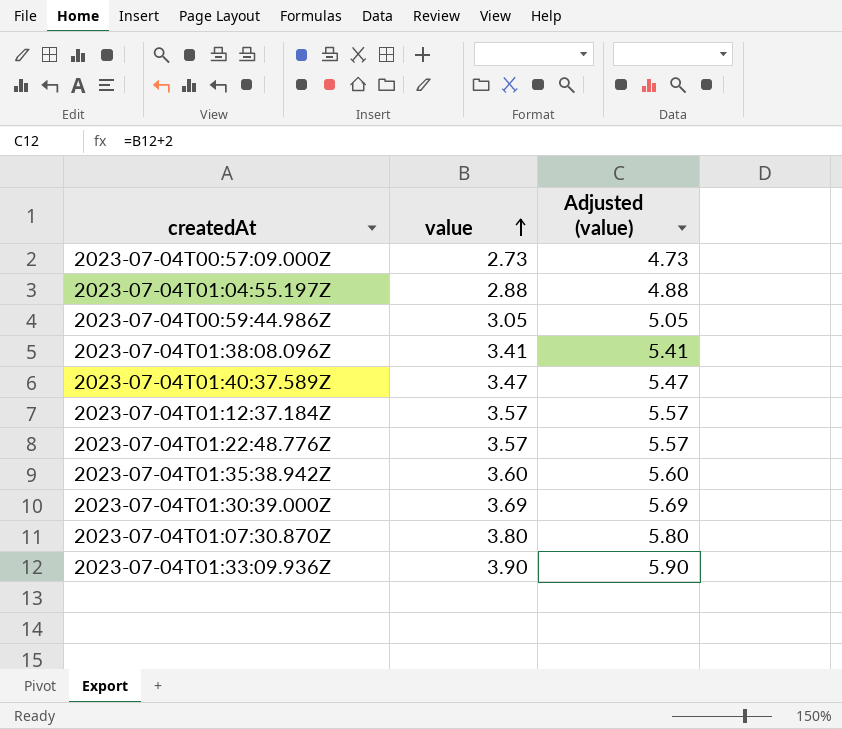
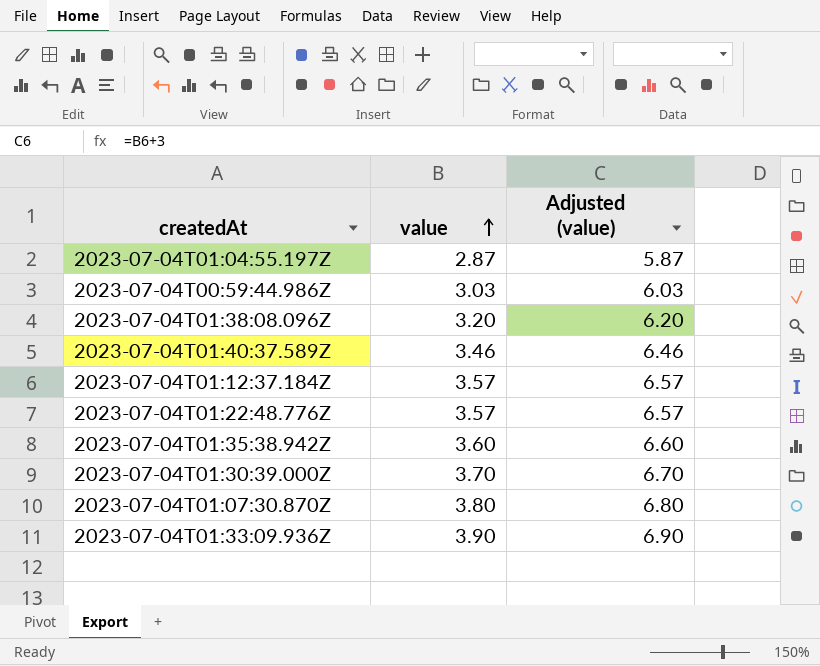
column Adjusted (value) | formula: [value] + 2 -> [value] + 3
row 2023-07-04T00:57:09.000Z: 2.73 | 4.73 -> none
2023-07-04T01:04:55.197Z | value: 2.88 -> 2.87
2023-07-04T00:59:44.986Z | value: 3.05 -> 3.03
2023-07-04T01:38:08.096Z | value: 3.41 -> 3.20
2023-07-04T01:40:37.589Z | value: 3.47 -> 3.46
2023-07-04T01:30:39.000Z | value: 3.69 -> 3.70

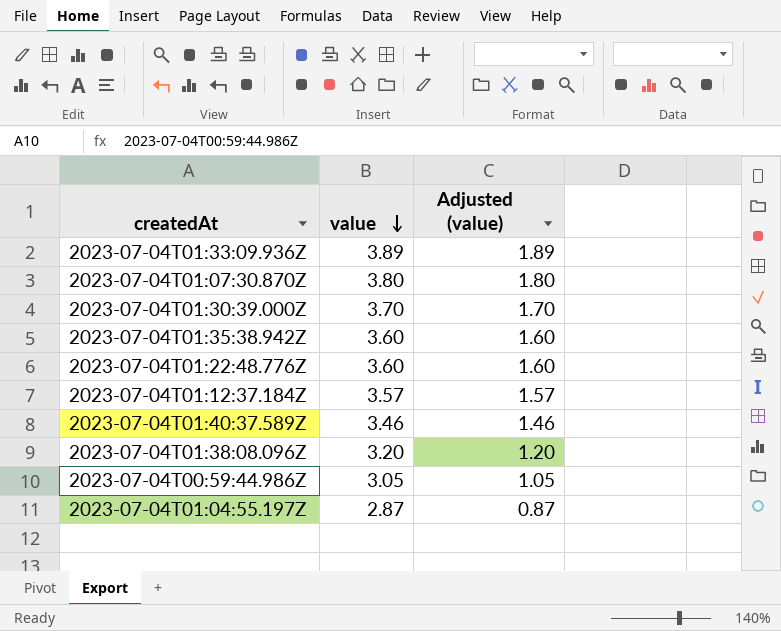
row order: value ascending -> value descending
column Adjusted (value) | formula: [value] + 3 -> [value] - 2
2023-07-04T01:33:09.936Z | value: 3.90 -> 3.89
2023-07-04T01:22:48.776Z | value: 3.57 -> 3.60
2023-07-04T00:59:44.986Z | value: 3.03 -> 3.05

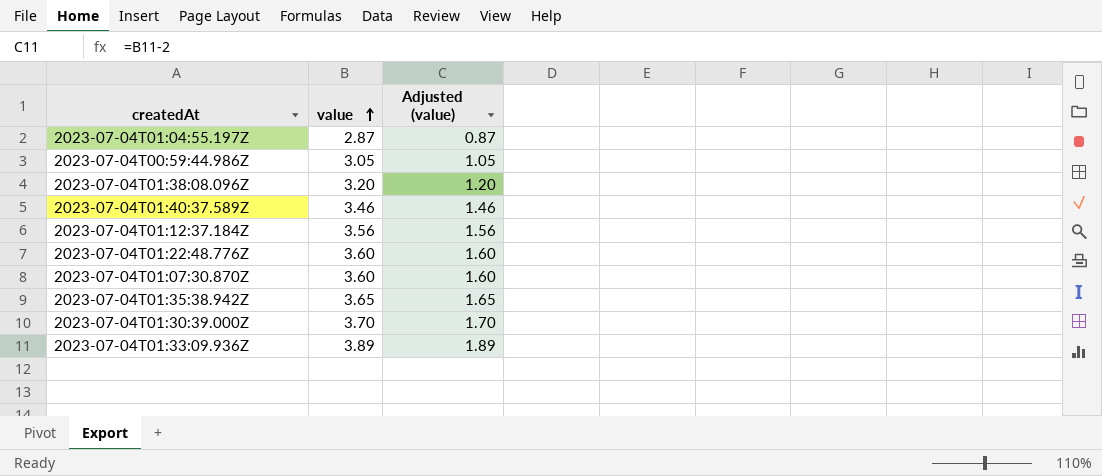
row order: value descending -> value ascending
2023-07-04T01:12:37.184Z | value: 3.57 -> 3.56
2023-07-04T01:12:37.184Z | Adjusted (value): 1.57 -> 1.56
2023-07-04T01:07:30.870Z | value: 3.80 -> 3.60
2023-07-04T01:07:30.870Z | Adjusted (value): 1.80 -> 1.60
2023-07-04T01:35:38.942Z | value: 3.60 -> 3.65
2023-07-04T01:35:38.942Z | Adjusted (value): 1.60 -> 1.65

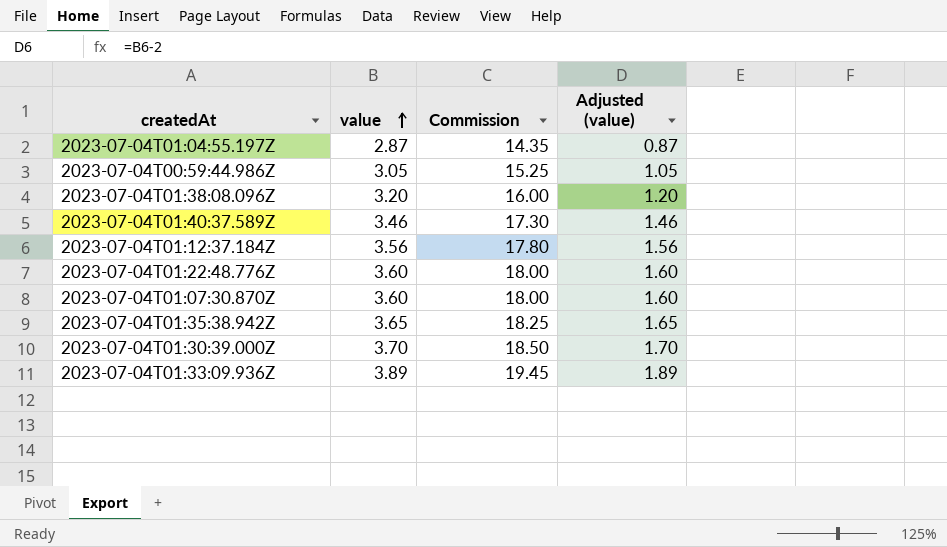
column Commission | formula: none -> [value] * 5

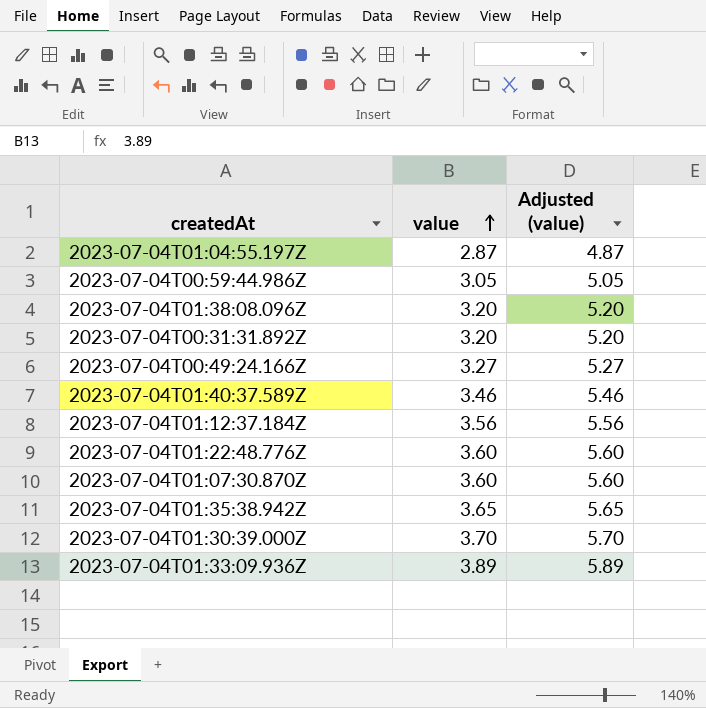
column Commission | formula: [value] * 5 -> none
column Adjusted (value) | formula: [value] - 2 -> [value] + 2
row 2023-07-04T00:31:31.892Z: none -> 3.20 | 5.20
row 2023-07-04T00:49:24.166Z: none -> 3.27 | 5.27

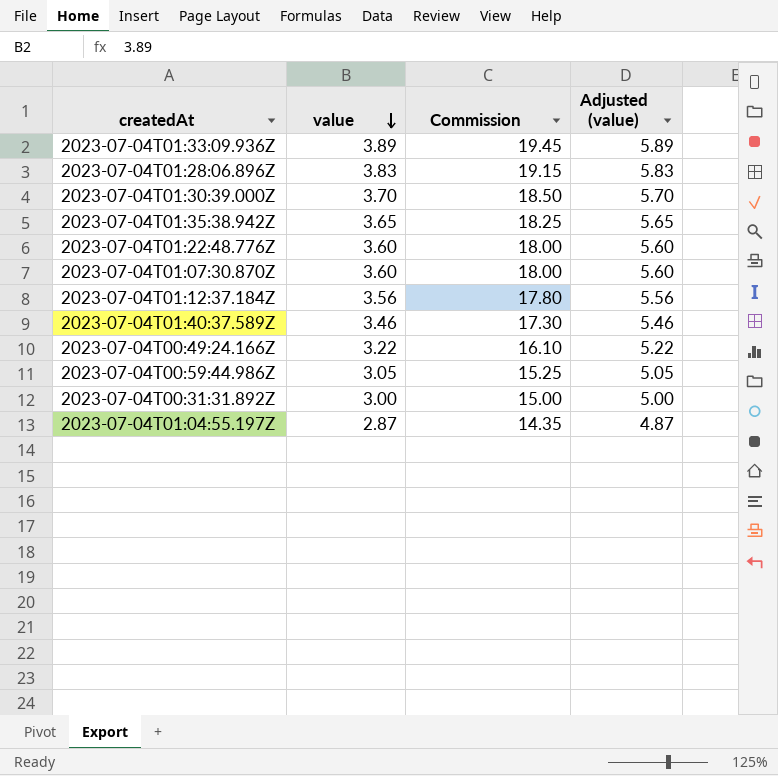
row order: value ascending -> value descending
column Commission | formula: none -> [value] * 5
row 2023-07-04T01:38:08.096Z: 3.20 | 5.20 -> none
row 2023-07-04T01:28:06.896Z: none -> 3.83 | 19.15 | 5.83
2023-07-04T00:49:24.166Z | value: 3.27 -> 3.22
2023-07-04T00:49:24.166Z | Adjusted (value): 5.27 -> 5.22
2023-07-04T00:31:31.892Z | value: 3.20 -> 3.00
2023-07-04T00:31:31.892Z | Adjusted (value): 5.20 -> 5.00

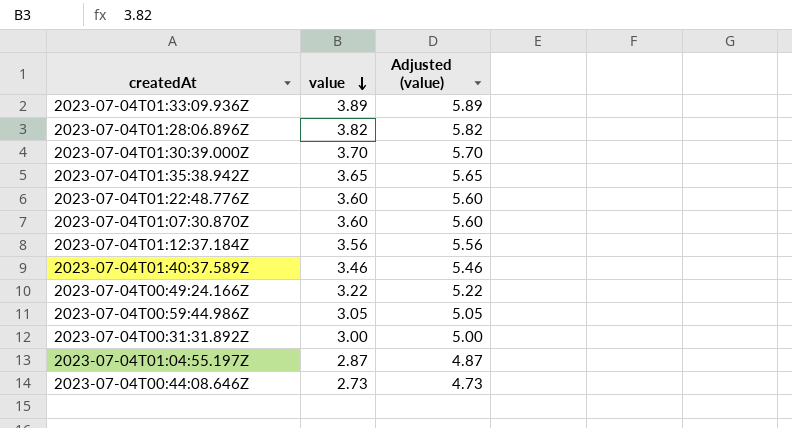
column Commission | formula: [value] * 5 -> none
2023-07-04T01:28:06.896Z | value: 3.83 -> 3.82
2023-07-04T01:28:06.896Z | Adjusted (value): 5.83 -> 5.82
row 2023-07-04T00:44:08.646Z: none -> 2.73 | 4.73

